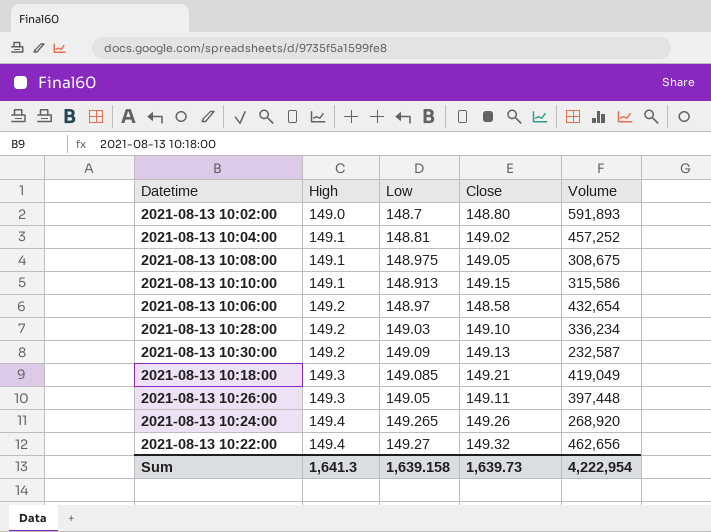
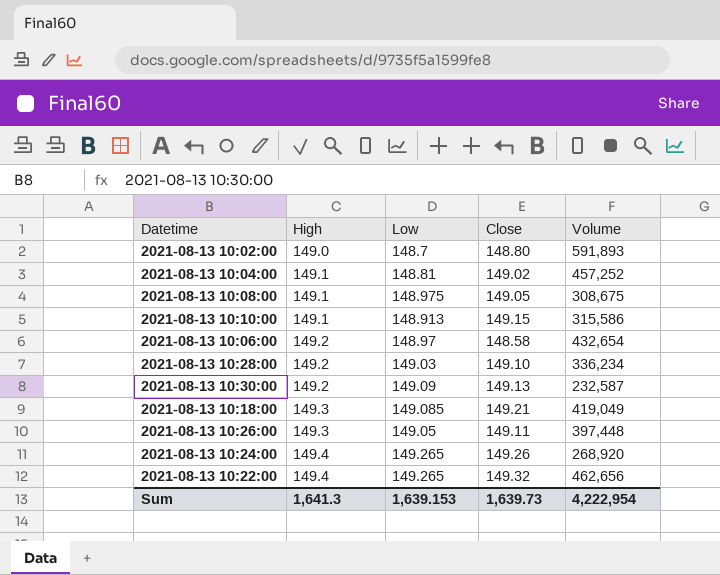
2021-08-13 10:22:00 | Low: 149.27 -> 149.265
Sum | Low: 1,639.158 -> 1,639.153

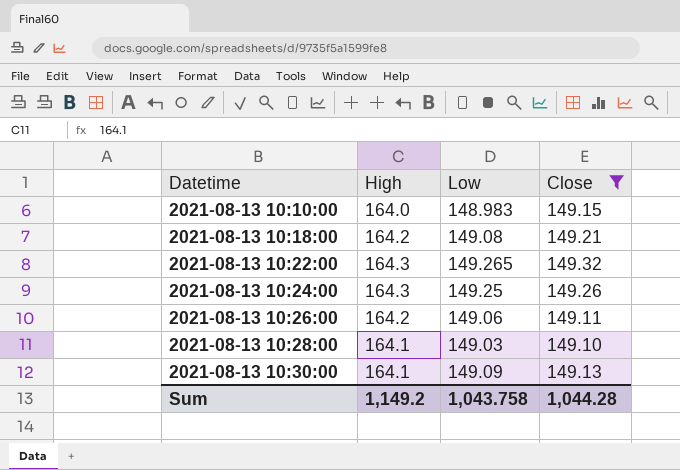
filter: none -> Close >= 149.10
row order: High ascending -> Datetime ascending
column Volume | position: 5 -> none
2021-08-13 10:10:00 | High: 149.1 -> 164.0
2021-08-13 10:10:00 | Low: 148.913 -> 148.983
2021-08-13 10:18:00 | High: 149.3 -> 164.2
2021-08-13 10:18:00 | Low: 149.085 -> 149.08
2021-08-13 10:22:00 | High: 149.4 -> 164.3
2021-08-13 10:24:00 | High: 149.4 -> 164.3
2021-08-13 10:24:00 | Low: 149.265 -> 149.25
2021-08-13 10:26:00 | High: 149.3 -> 164.2
2021-08-13 10:26:00 | Low: 149.05 -> 149.06
2021-08-13 10:28:00 | High: 149.2 -> 164.1
2021-08-13 10:30:00 | High: 149.2 -> 164.1
Sum | High: 1,641.3 -> 1,149.2
Sum | Low: 1,639.153 -> 1,043.758
Sum | Close: 1,639.73 -> 1,044.28

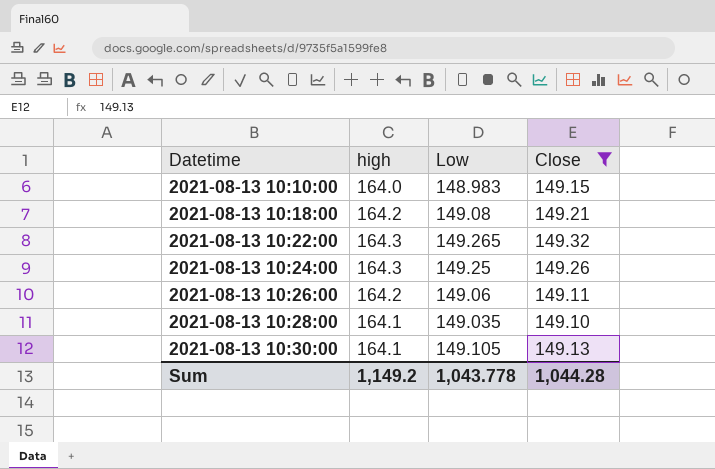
column name: High -> high
2021-08-13 10:28:00 | Low: 149.03 -> 149.035
2021-08-13 10:30:00 | Low: 149.09 -> 149.105
Sum | Low: 1,043.758 -> 1,043.778

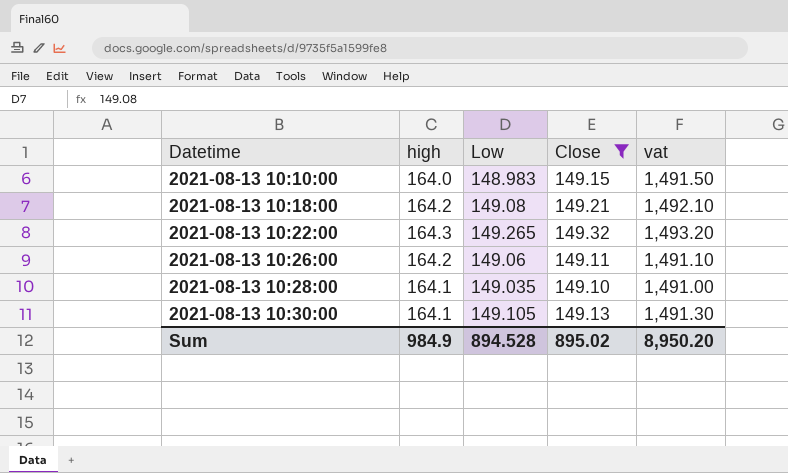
column vat | formula: none -> [Close] * 10
row 2021-08-13 10:24:00: 164.3 | 149.25 | 149.26 -> none
Sum | high: 1,149.2 -> 984.9
Sum | Low: 1,043.778 -> 894.528
Sum | Close: 1,044.28 -> 895.02

